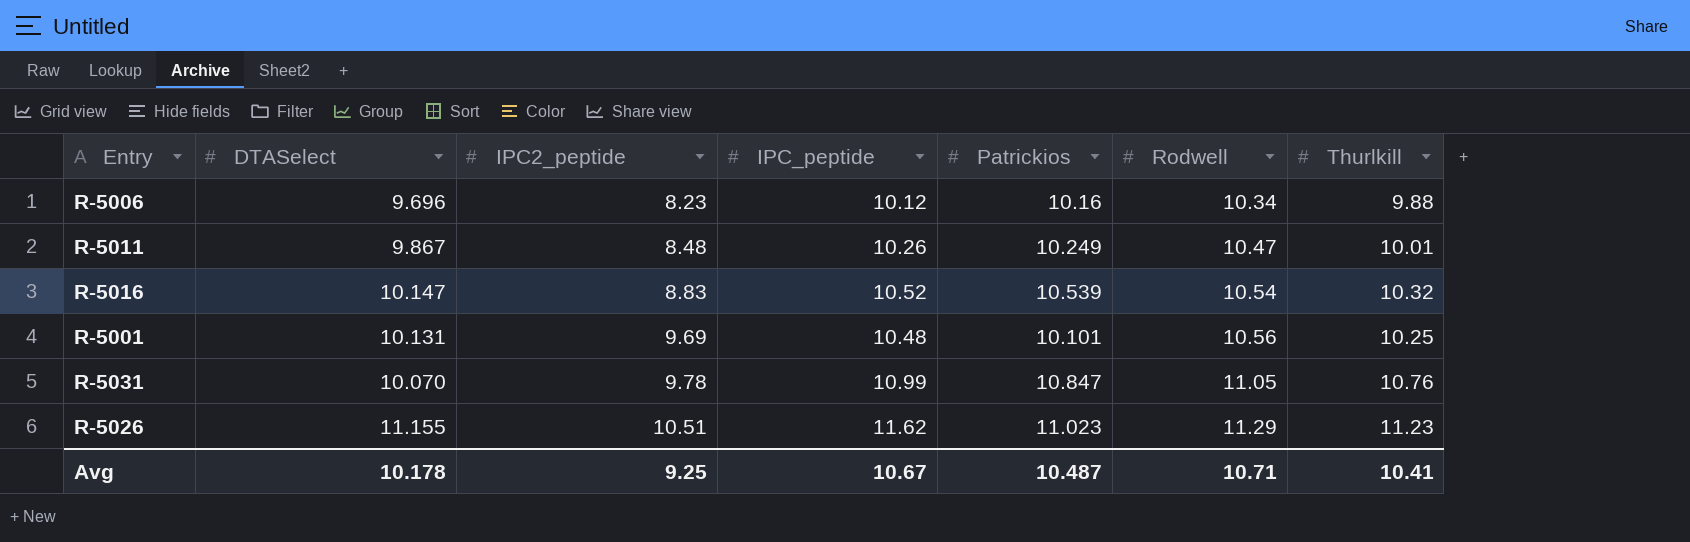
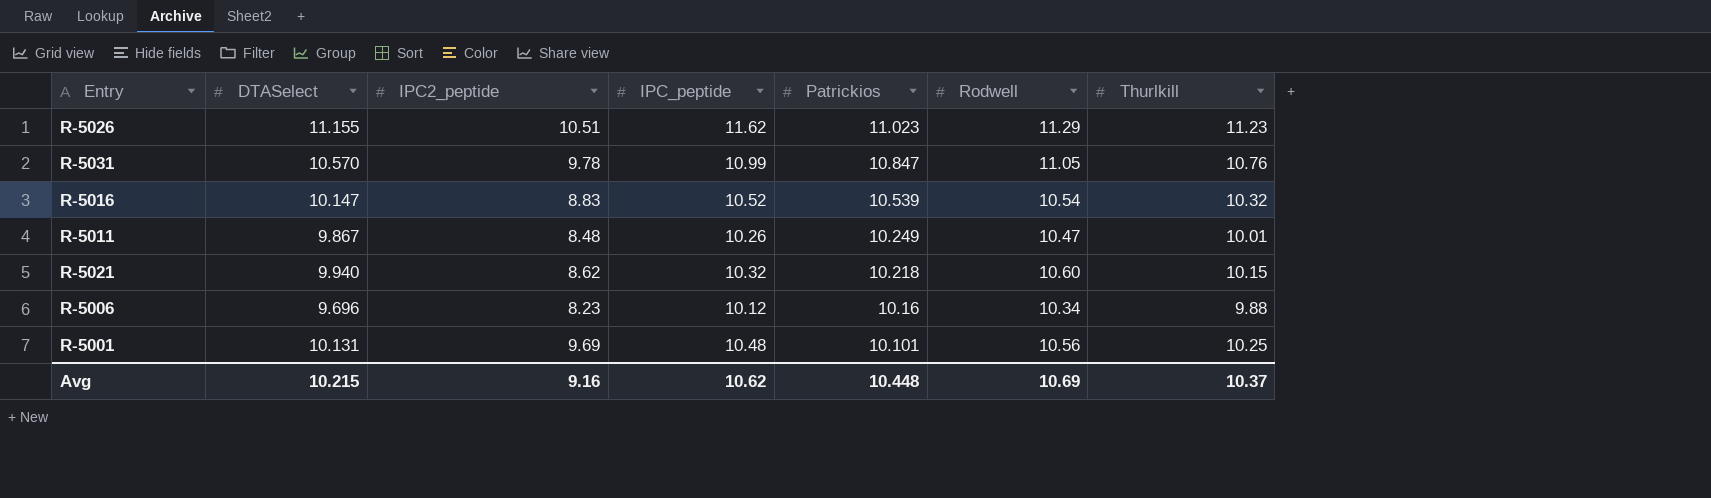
row order: IPC2_peptide ascending -> Patrickios descending
R-5031 | DTASelect: 10.070 -> 10.570
row R-5021: none -> 9.940 | 8.62 | 10.32 | 10.218 | 10.60 | 10.15
Avg | DTASelect: 10.178 -> 10.215
Avg | IPC2_peptide: 9.25 -> 9.16
Avg | IPC_peptide: 10.67 -> 10.62
Avg | Patrickios: 10.487 -> 10.448
Avg | Rodwell: 10.71 -> 10.69
Avg | Thurlkill: 10.41 -> 10.37

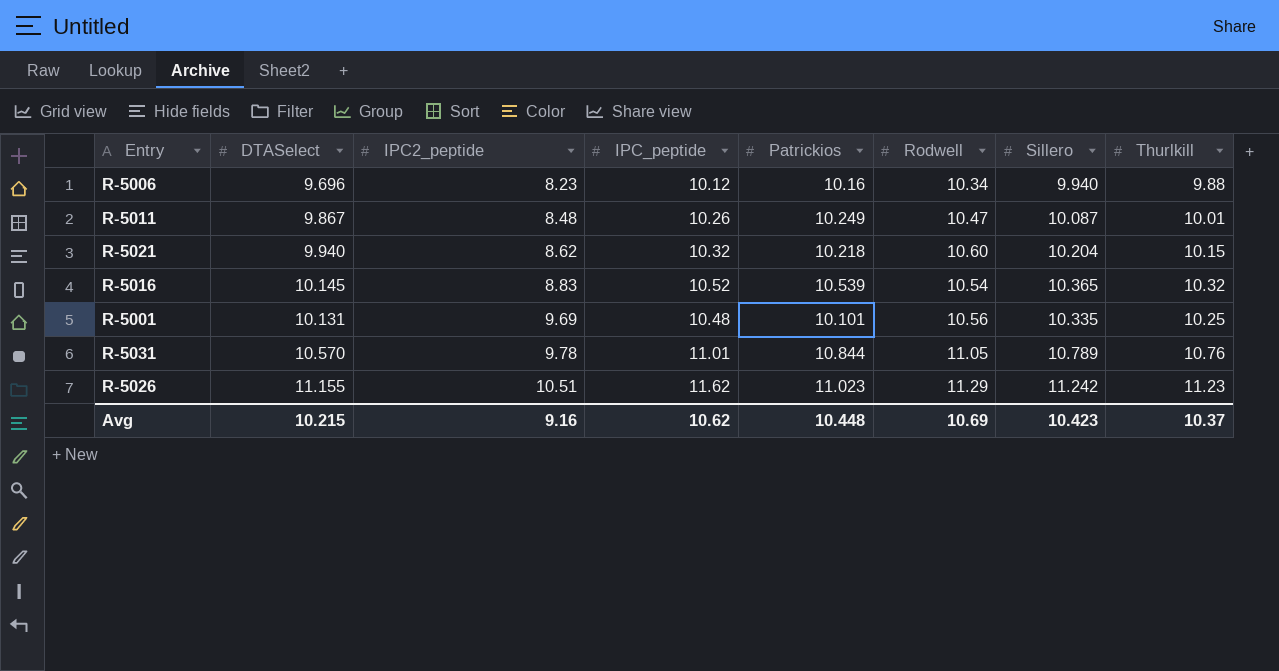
row order: Patrickios descending -> IPC2_peptide ascending
column Sillero | position: none -> 7
R-5016 | DTASelect: 10.147 -> 10.145
R-5031 | IPC_peptide: 10.99 -> 11.01
R-5031 | Patrickios: 10.847 -> 10.844

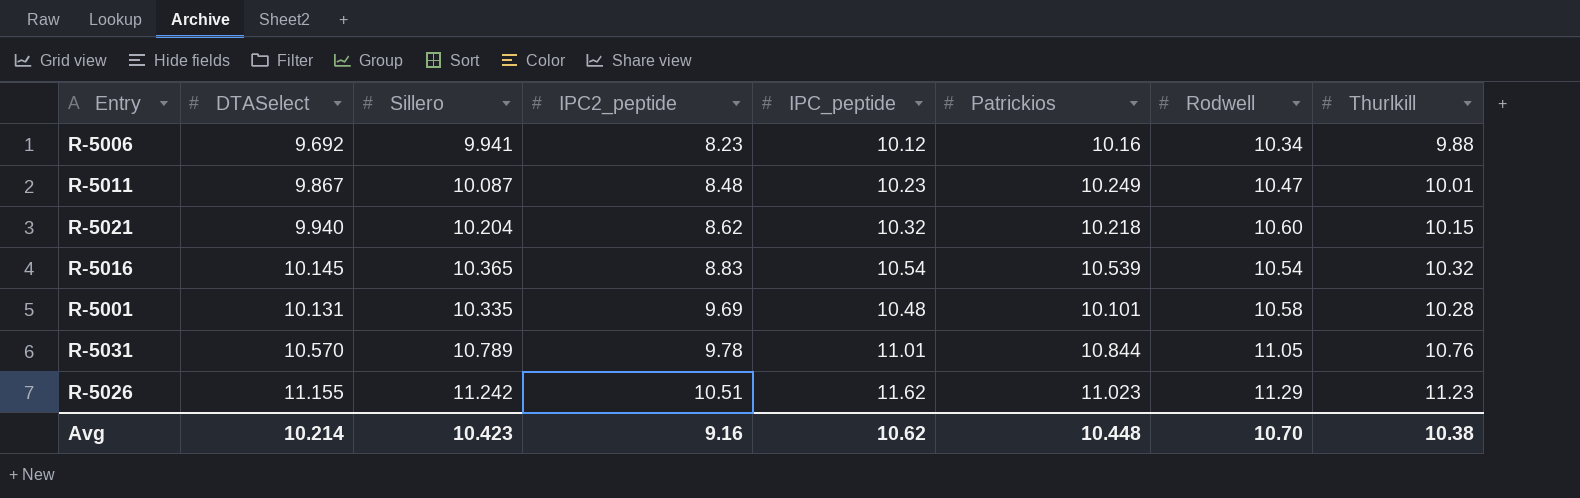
column Sillero | position: 7 -> 3
R-5006 | DTASelect: 9.696 -> 9.692
R-5006 | Sillero: 9.940 -> 9.941
R-5011 | IPC_peptide: 10.26 -> 10.23
R-5016 | IPC_peptide: 10.52 -> 10.54
R-5001 | Rodwell: 10.56 -> 10.58
R-5001 | Thurlkill: 10.25 -> 10.28
Avg | DTASelect: 10.215 -> 10.214
Avg | Rodwell: 10.69 -> 10.70
Avg | Thurlkill: 10.37 -> 10.38

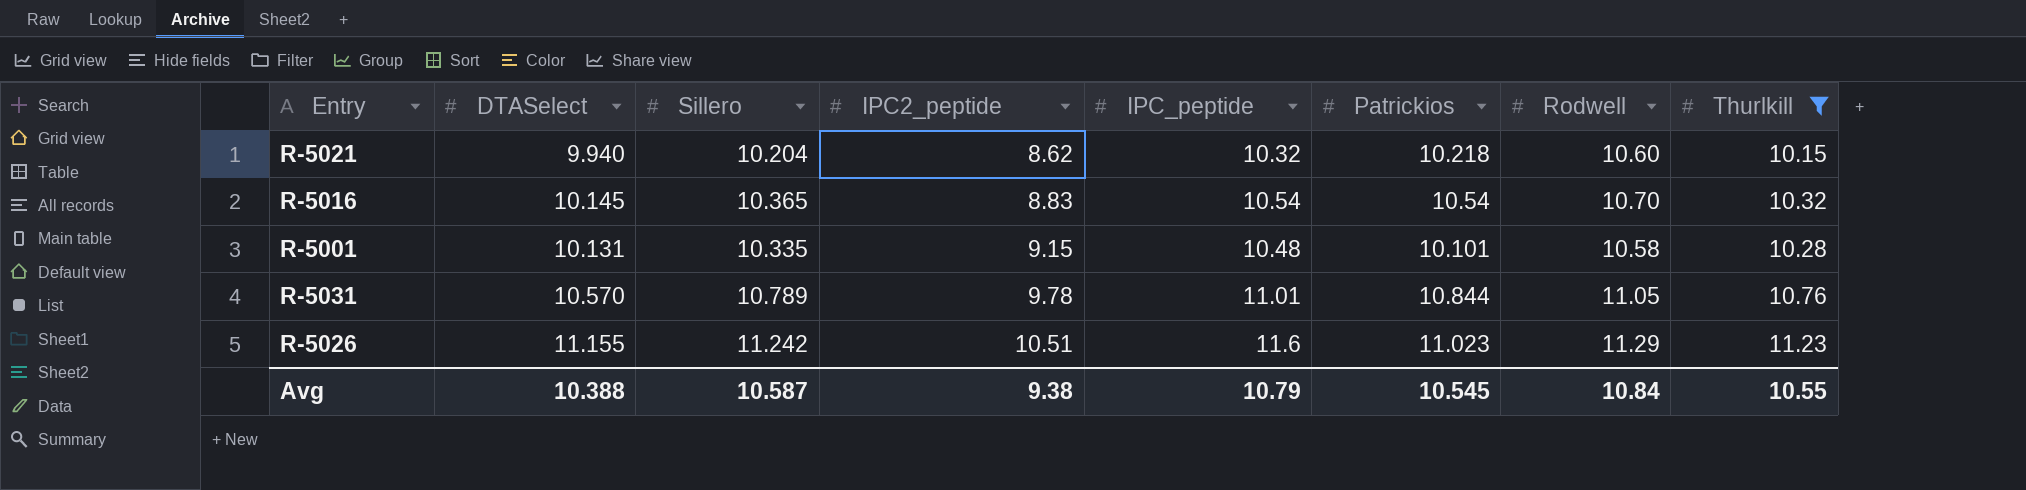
filter: none -> Thurlkill >= 10.15
R-5016 | Patrickios: 10.539 -> 10.54
R-5016 | Rodwell: 10.54 -> 10.70
R-5001 | IPC2_peptide: 9.69 -> 9.15
R-5026 | IPC_peptide: 11.62 -> 11.6
Avg | DTASelect: 10.214 -> 10.388
Avg | Sillero: 10.423 -> 10.587
Avg | IPC2_peptide: 9.16 -> 9.38
Avg | IPC_peptide: 10.62 -> 10.79
Avg | Patrickios: 10.448 -> 10.545
Avg | Rodwell: 10.70 -> 10.84
Avg | Thurlkill: 10.38 -> 10.55

